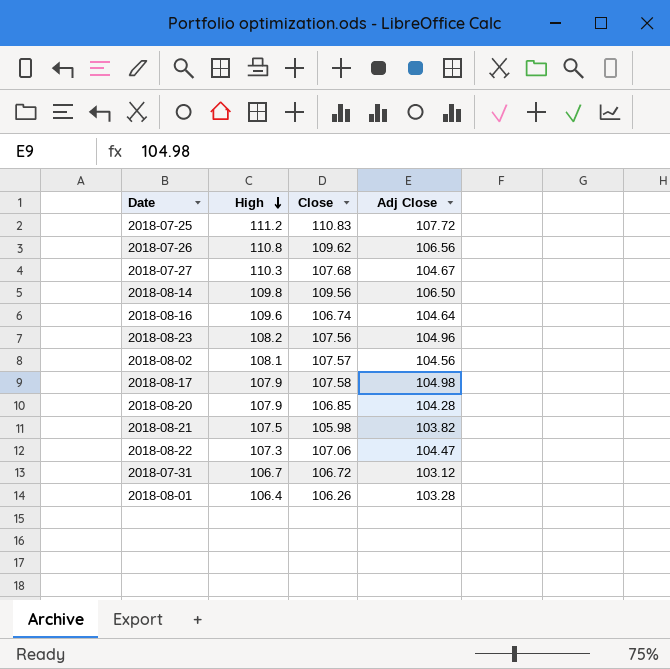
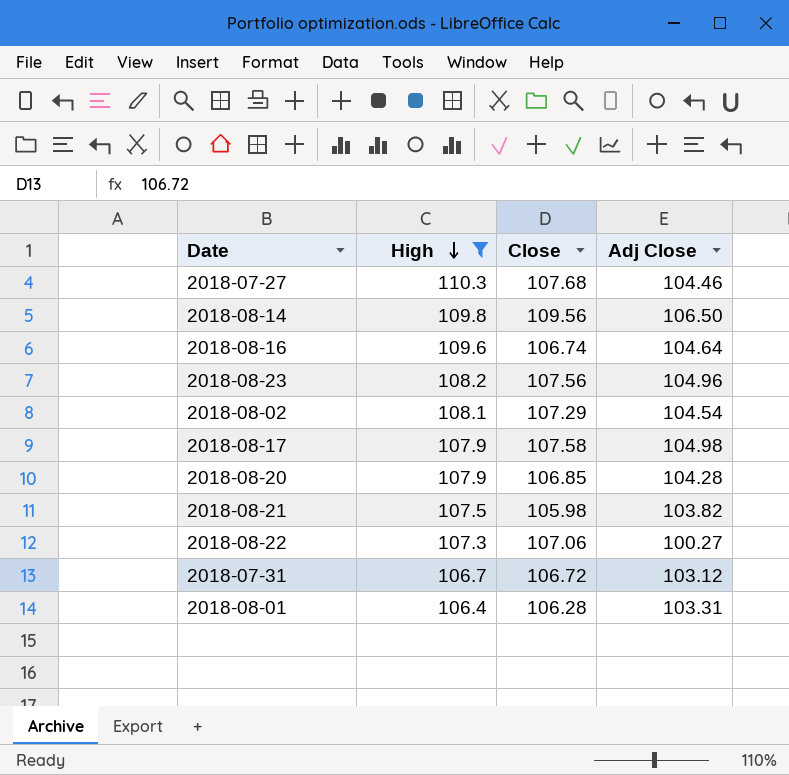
filter: none -> High <= 110.3
2018-07-27 | Adj Close: 104.67 -> 104.46
2018-08-02 | Close: 107.57 -> 107.29
2018-08-02 | Adj Close: 104.56 -> 104.54
2018-08-22 | Adj Close: 104.47 -> 100.27
2018-08-01 | Close: 106.26 -> 106.28
2018-08-01 | Adj Close: 103.28 -> 103.31

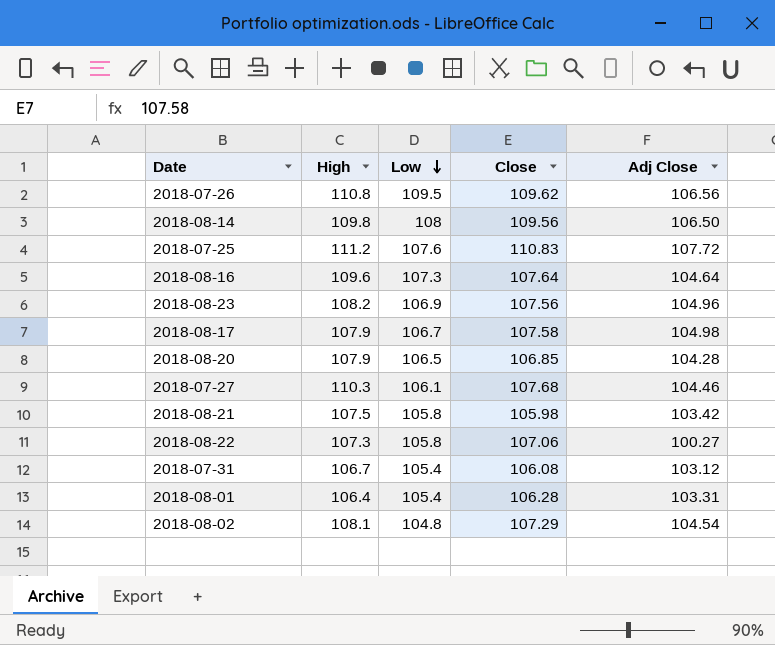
filter: High <= 110.3 -> none
row order: High descending -> Low descending
column Low | position: none -> 3
2018-08-16 | Close: 106.74 -> 107.64
2018-08-21 | Adj Close: 103.82 -> 103.42
2018-07-31 | Close: 106.72 -> 106.08

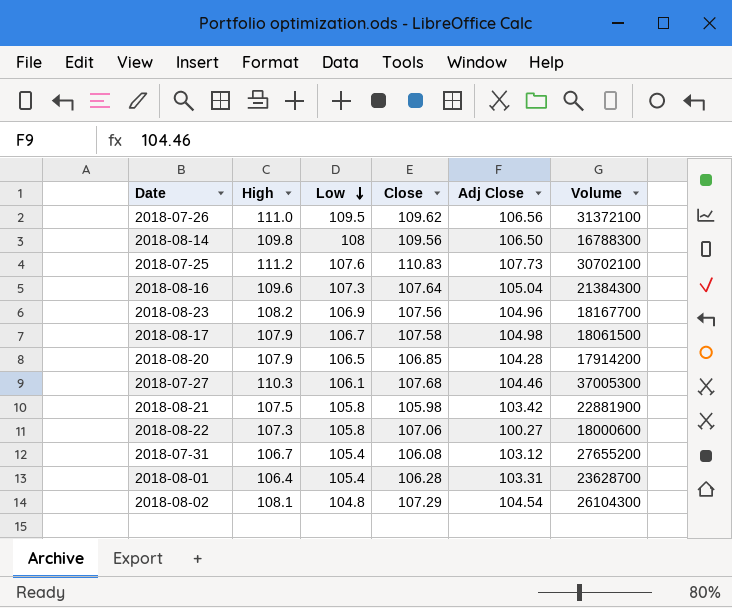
column Volume | position: none -> 6
2018-07-26 | High: 110.8 -> 111.0
2018-07-25 | Adj Close: 107.72 -> 107.73
2018-08-16 | Adj Close: 104.64 -> 105.04

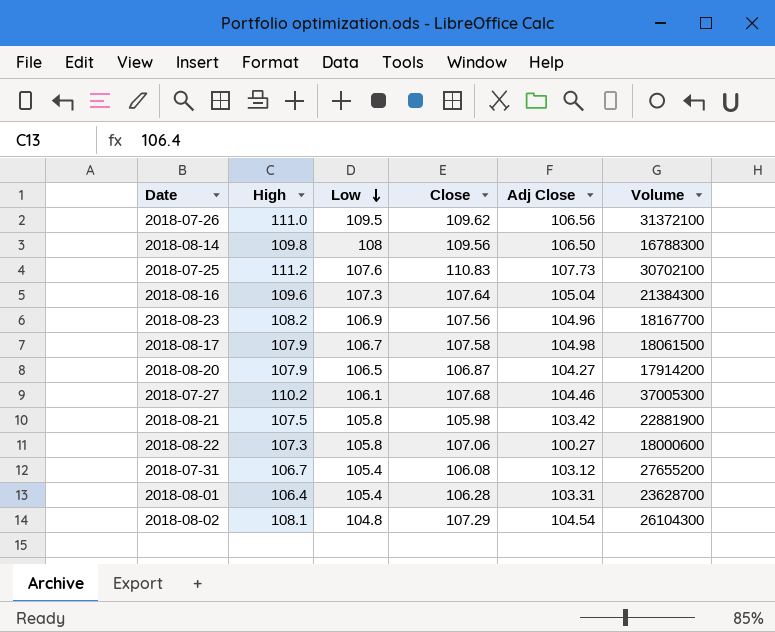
2018-08-20 | Close: 106.85 -> 106.87
2018-08-20 | Adj Close: 104.28 -> 104.27
2018-07-27 | High: 110.3 -> 110.2

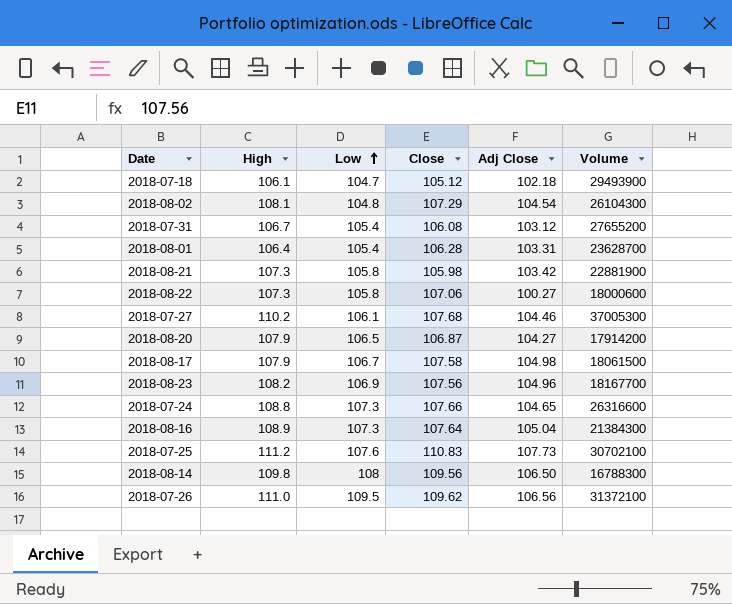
row order: Low descending -> Low ascending
row 2018-07-18: none -> 106.1 | 104.7 | 105.12 | 102.18 | 29493900
2018-08-21 | High: 107.5 -> 107.3
row 2018-07-24: none -> 108.8 | 107.3 | 107.66 | 104.65 | 26316600
2018-08-16 | High: 109.6 -> 108.9

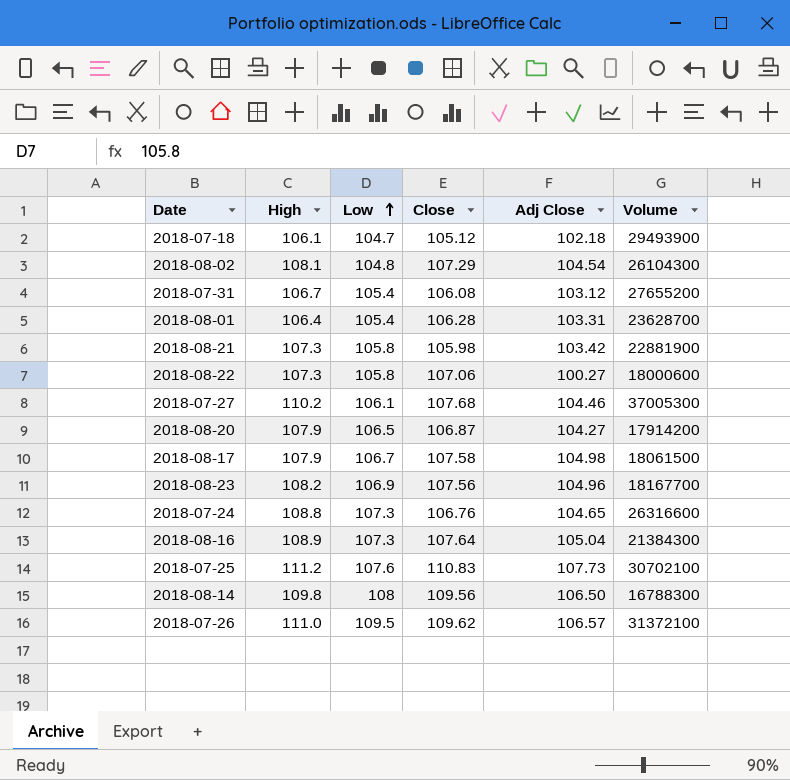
2018-07-24 | Close: 107.66 -> 106.76
2018-07-26 | Adj Close: 106.56 -> 106.57

